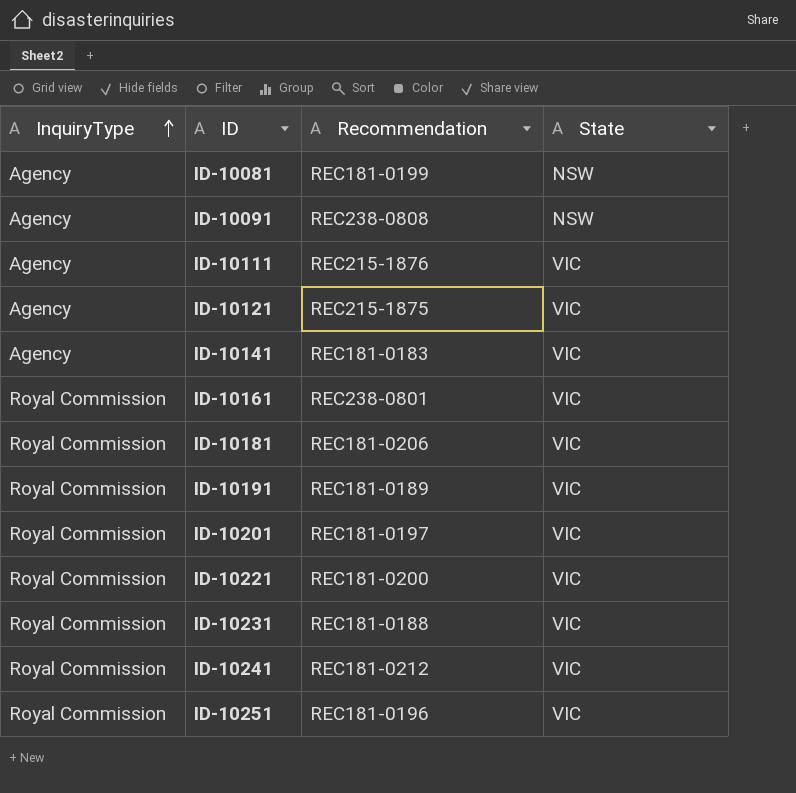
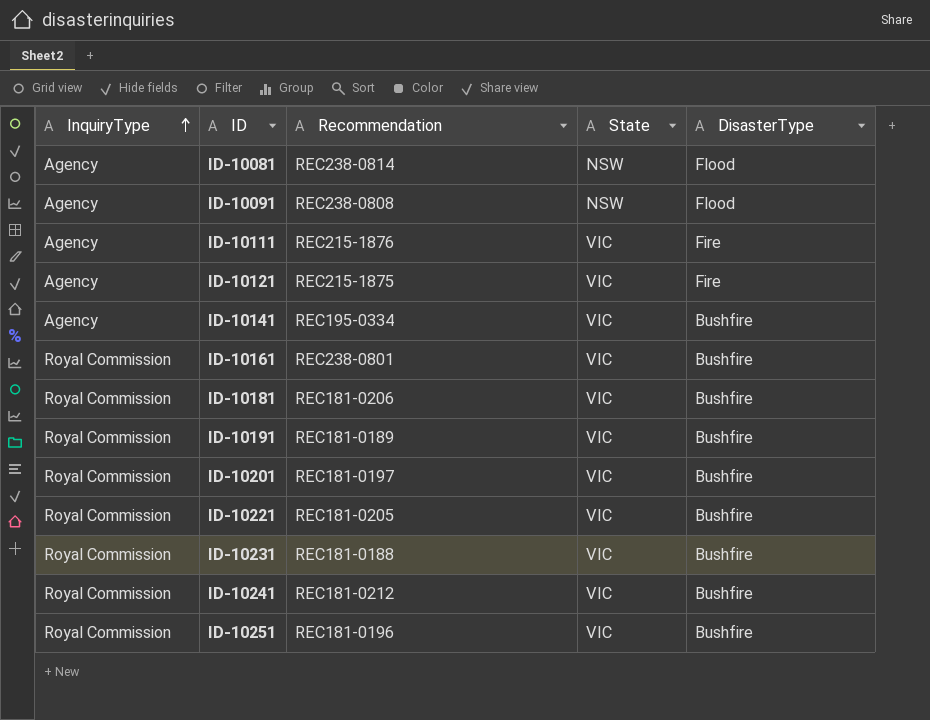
column DisasterType | position: none -> 5
ID-10081 | Recommendation: REC181-0199 -> REC238-0814
ID-10141 | Recommendation: REC181-0183 -> REC195-0334
ID-10221 | Recommendation: REC181-0200 -> REC181-0205

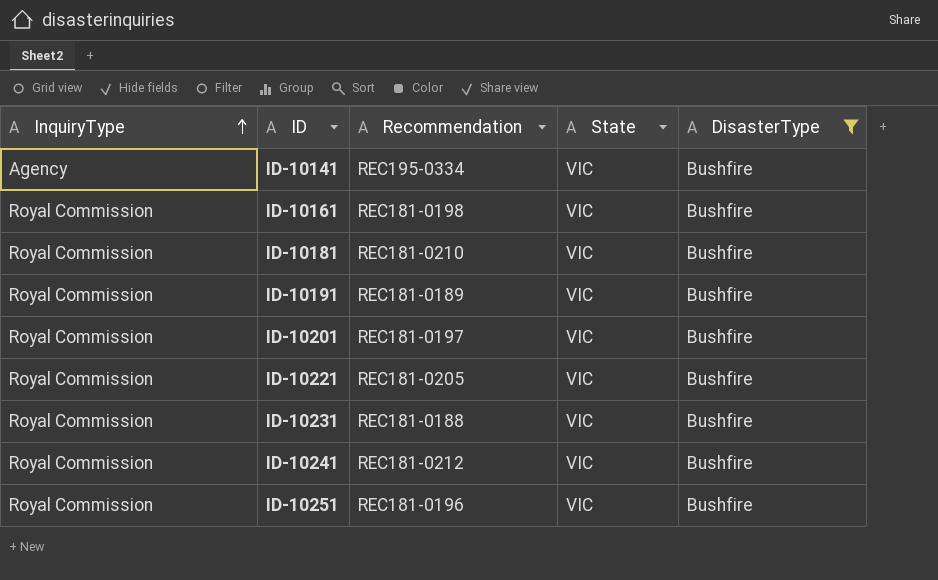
filter: none -> DisasterType = Bushfire
ID-10161 | Recommendation: REC238-0801 -> REC181-0198
ID-10181 | Recommendation: REC181-0206 -> REC181-0210

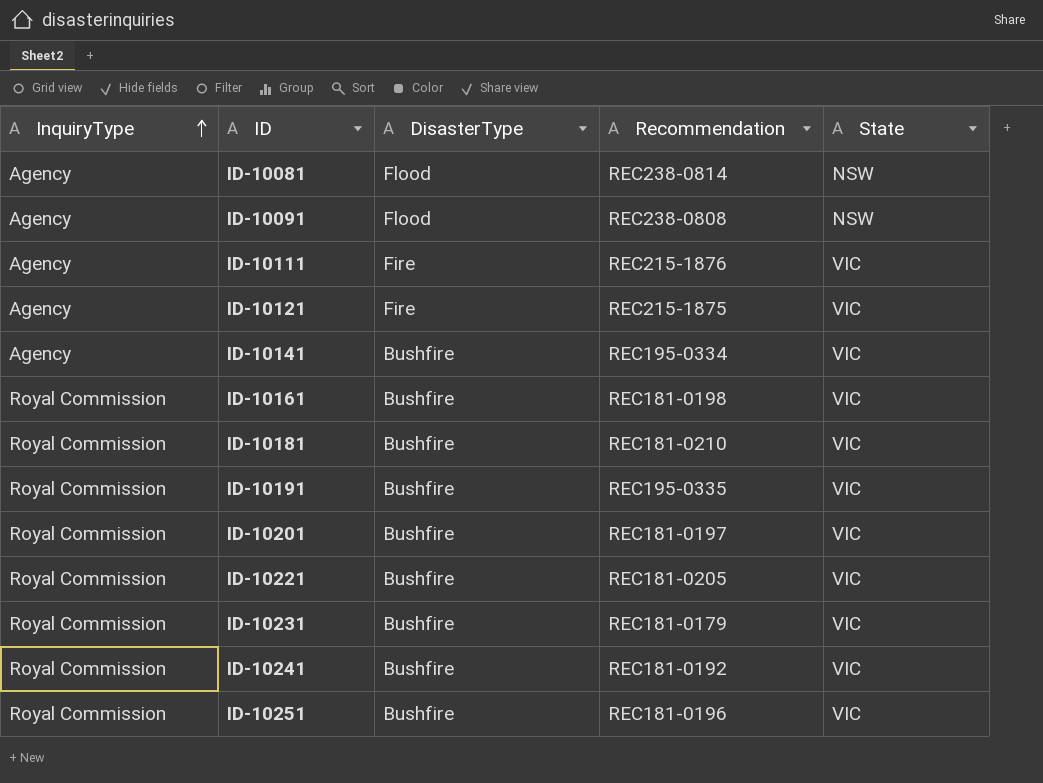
filter: DisasterType = Bushfire -> none
column DisasterType | position: 5 -> 3
ID-10191 | Recommendation: REC181-0189 -> REC195-0335
ID-10231 | Recommendation: REC181-0188 -> REC181-0179
ID-10241 | Recommendation: REC181-0212 -> REC181-0192

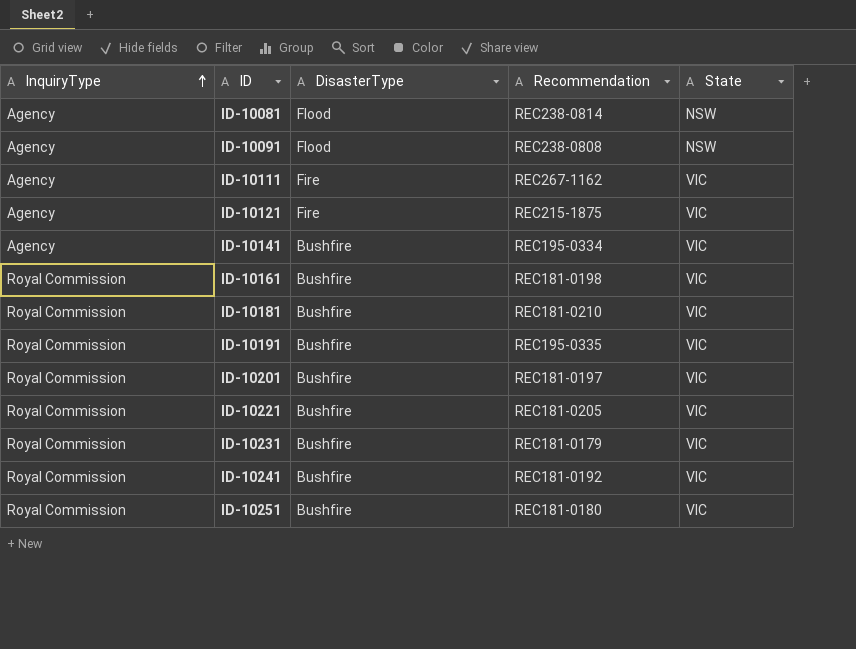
ID-10111 | Recommendation: REC215-1876 -> REC267-1162
ID-10251 | Recommendation: REC181-0196 -> REC181-0180

